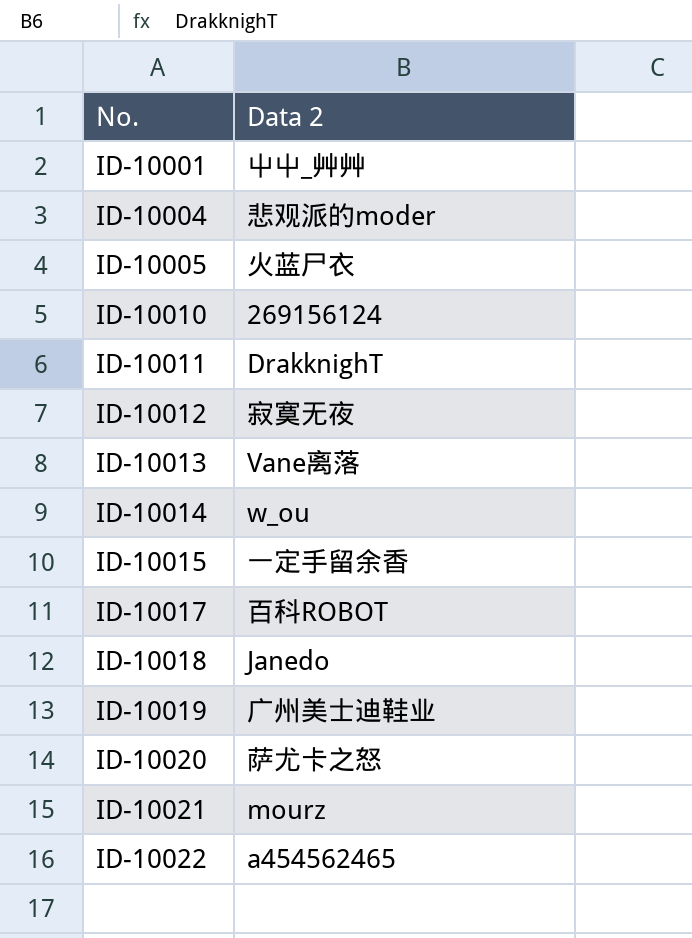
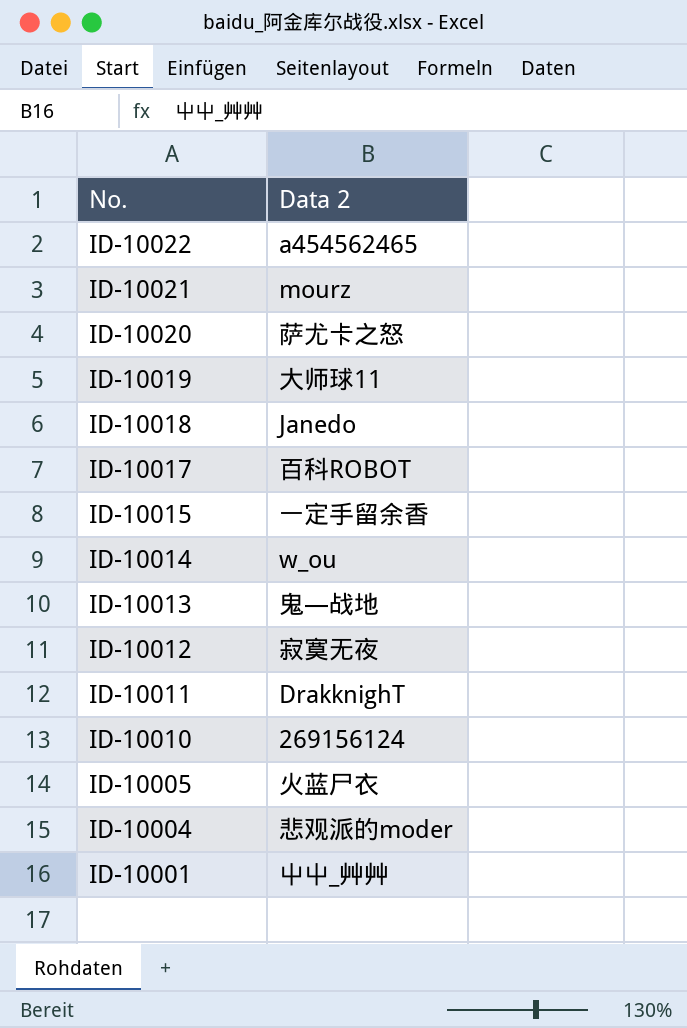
row order: No. ascending -> No. descending
ID-10019 | Data 2: 广州美士迪鞋业 -> 大师球11
ID-10013 | Data 2: Vane离落 -> 鬼—战地

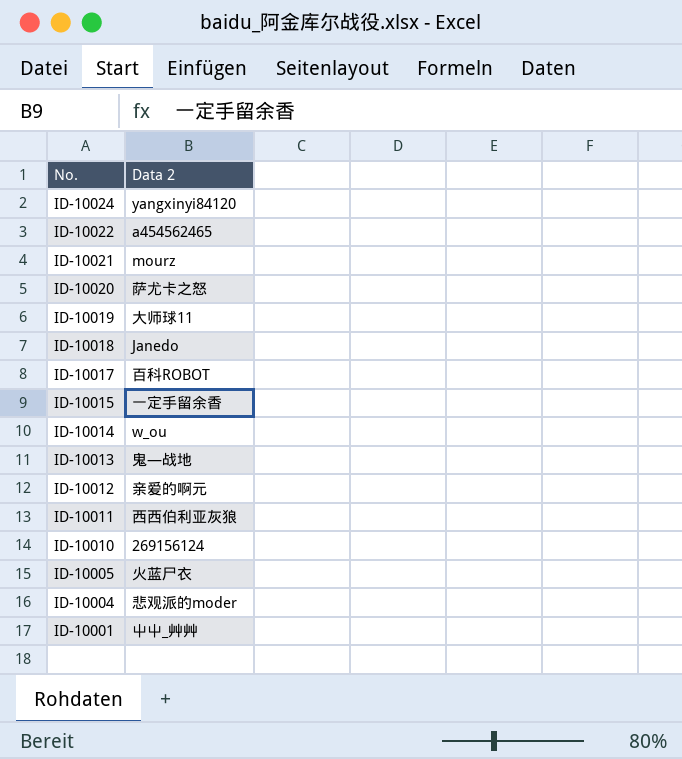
row ID-10024: none -> yangxinyi84120
ID-10012 | Data 2: 寂寞无夜 -> 亲爱的啊元
ID-10011 | Data 2: DrakknighT -> 西西伯利亚灰狼

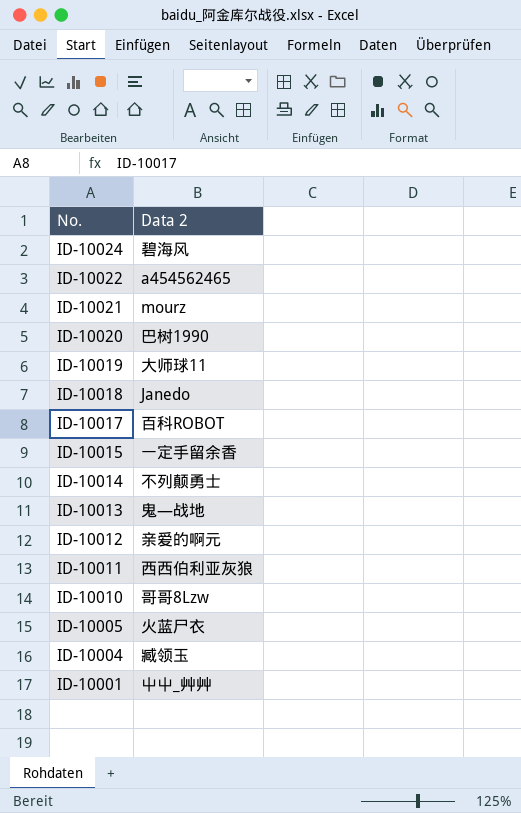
ID-10024 | Data 2: yangxinyi84120 -> 碧海风
ID-10020 | Data 2: 萨尤卡之怒 -> 巴树1990
ID-10014 | Data 2: w_ou -> 不列颠勇士
ID-10010 | Data 2: 269156124 -> 哥哥8Lzw
ID-10004 | Data 2: 悲观派的moder -> 臧领玉

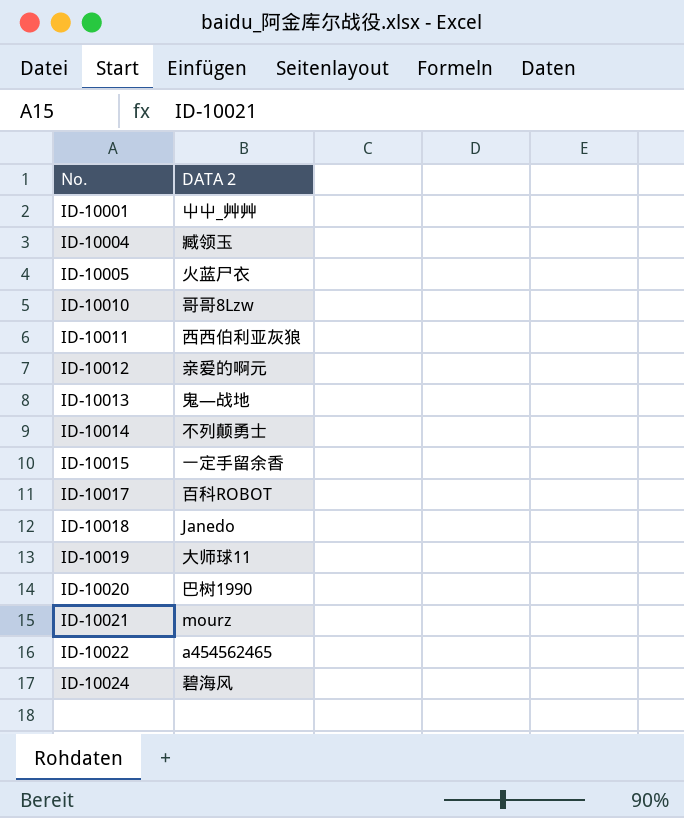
row order: No. descending -> No. ascending
column name: Data 2 -> DATA 2

